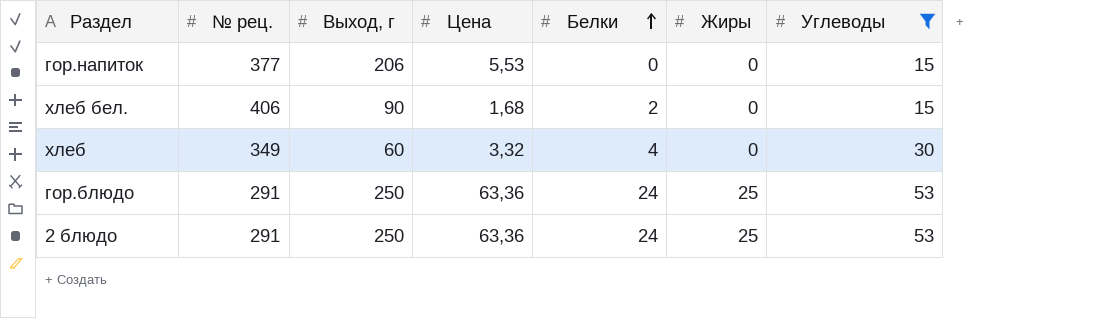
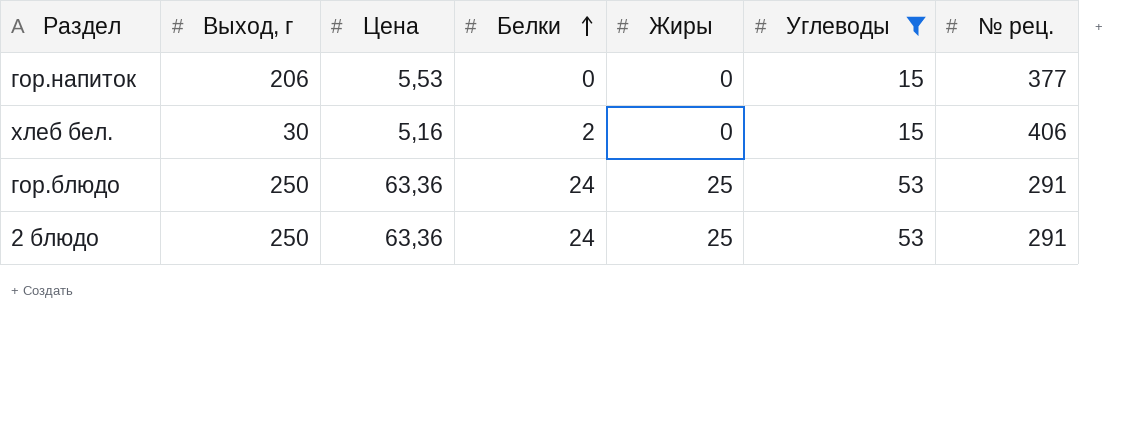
column № рец. | position: 2 -> 7
row хлеб: 349 | 60 | 3,32 | 4 | 0 | 30 -> none
хлеб бел. | Выход, г: 90 -> 30
хлеб бел. | Цена: 1,68 -> 5,16

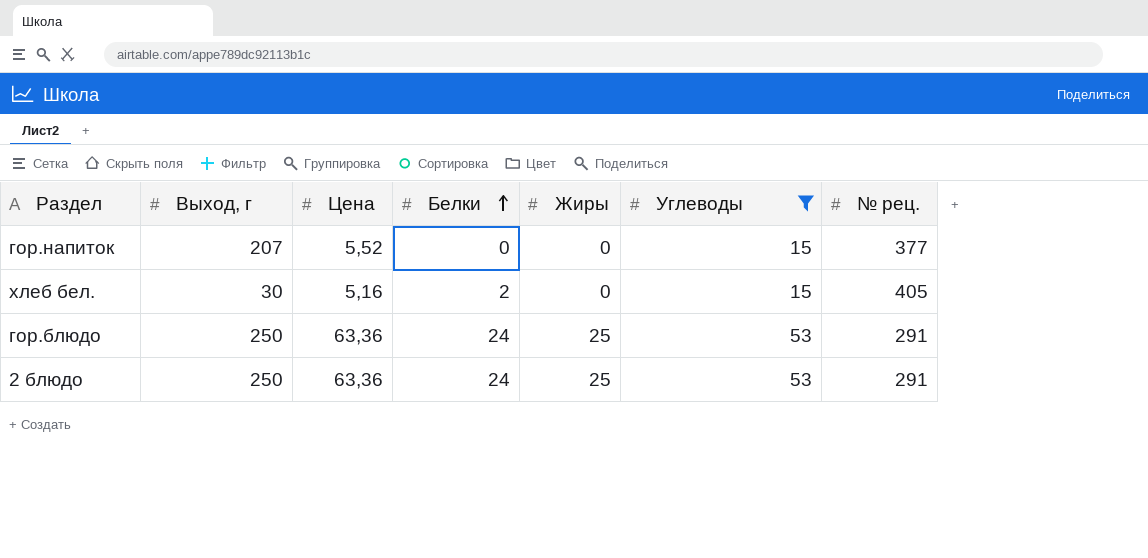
гор.напиток | Выход, г: 206 -> 207
гор.напиток | Цена: 5,53 -> 5,52
хлеб бел. | № рец.: 406 -> 405

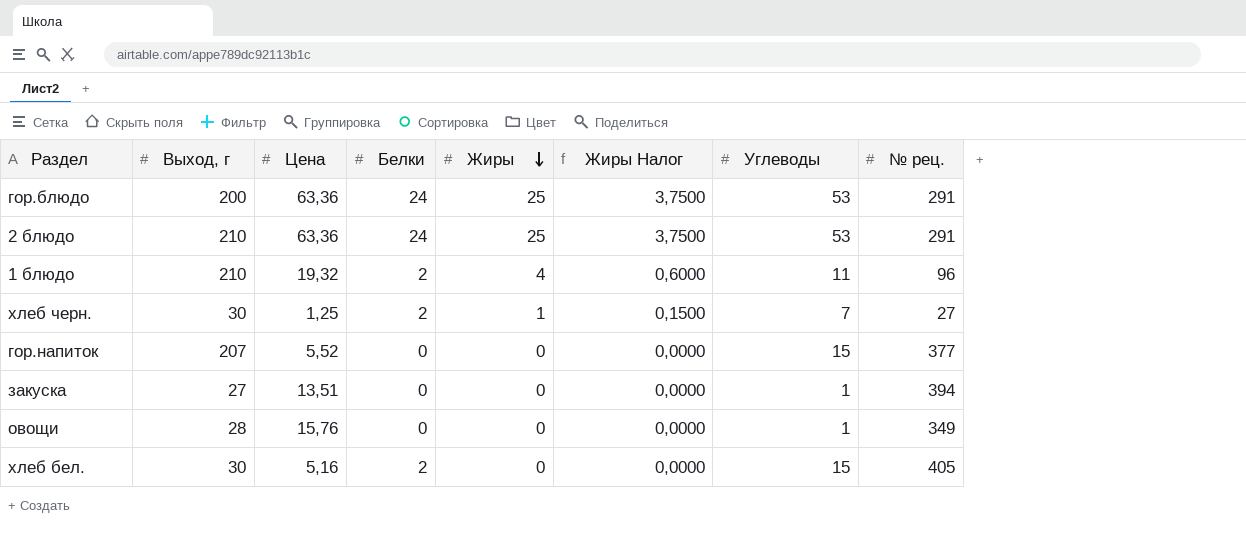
filter: Углеводы >= 15 -> none
row order: Белки ascending -> Жиры descending
column Жиры Налог | formula: none -> [Жиры] * 0,15
гор.блюдо | Выход, г: 250 -> 200
2 блюдо | Выход, г: 250 -> 210

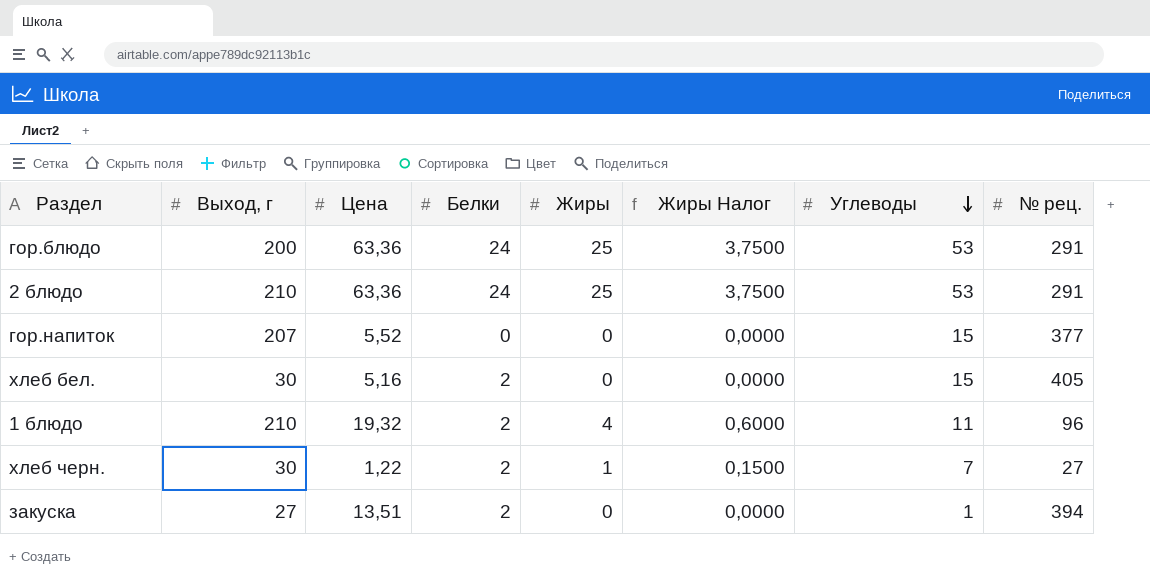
row order: Жиры descending -> Углеводы descending
row овощи: 28 | 15,76 | 0 | 0 | 0,0000 | 1 | 349 -> none
хлеб черн. | Цена: 1,25 -> 1,22
закуска | Белки: 0 -> 2

